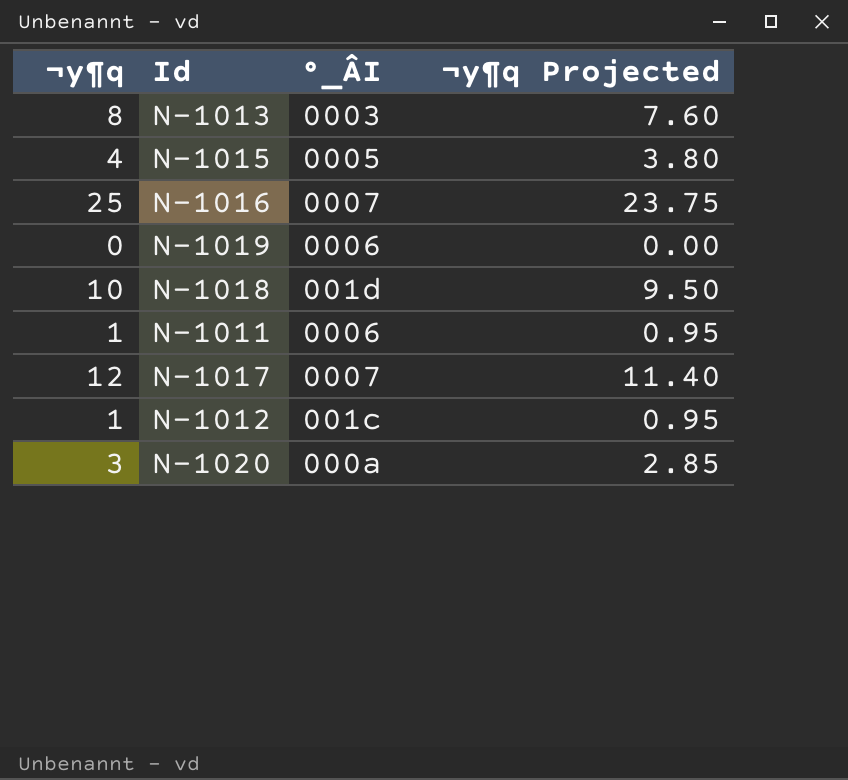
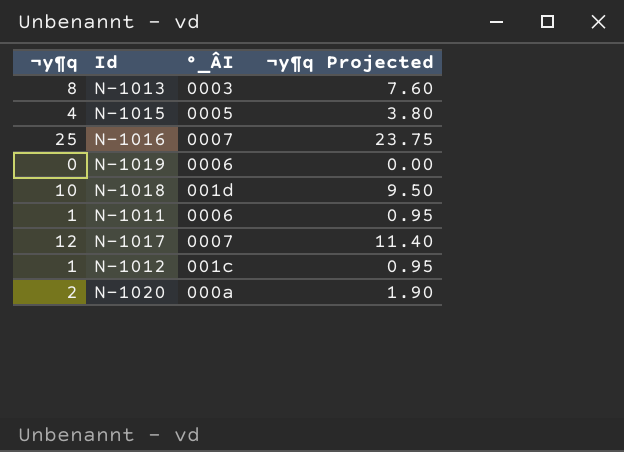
N-1020 | ¬y¶q: 3 -> 2
N-1020 | ¬y¶q Projected: 2.85 -> 1.90

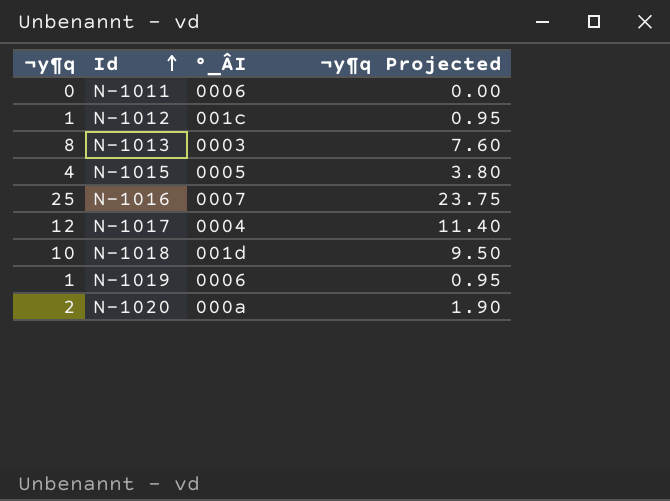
row order: none -> Id ascending
N-1011 | ¬y¶q: 1 -> 0
N-1011 | ¬y¶q Projected: 0.95 -> 0.00
N-1017 | °_ÂI: 0007 -> 0004
N-1019 | ¬y¶q: 0 -> 1
N-1019 | ¬y¶q Projected: 0.00 -> 0.95

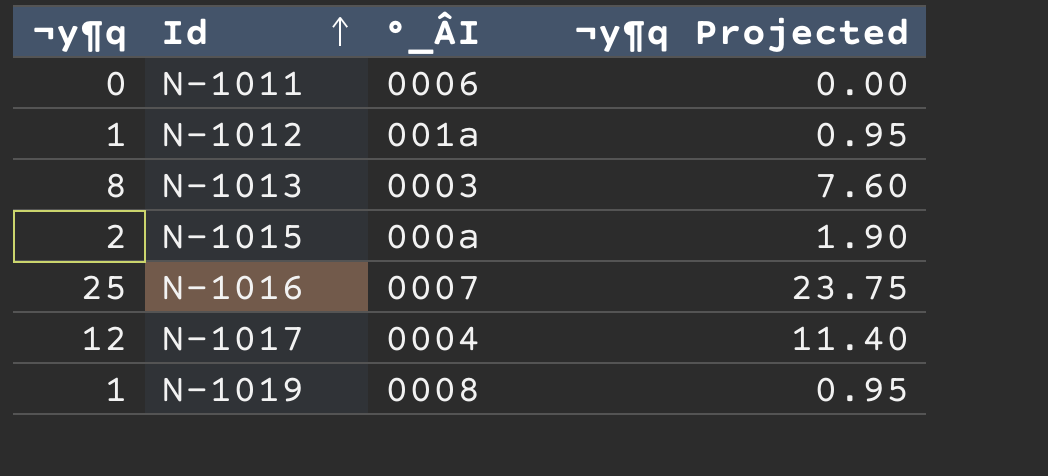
row N-1018: 10 | 001d | 9.50 -> none
row N-1020: 2 | 000a | 1.90 -> none
N-1012 | °_ÂI: 001c -> 001a
N-1015 | ¬y¶q: 4 -> 2
N-1015 | °_ÂI: 0005 -> 000a
N-1015 | ¬y¶q Projected: 3.80 -> 1.90
N-1019 | °_ÂI: 0006 -> 0008

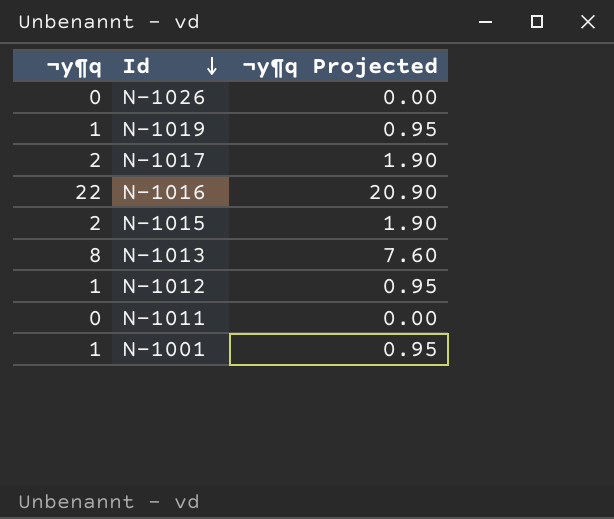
row order: Id ascending -> Id descending
column °_ÂI | position: 3 -> none
row N-1026: none -> 0 | 0.00
N-1017 | ¬y¶q: 12 -> 2
N-1017 | ¬y¶q Projected: 11.40 -> 1.90
N-1016 | ¬y¶q: 25 -> 22
N-1016 | ¬y¶q Projected: 23.75 -> 20.90
row N-1001: none -> 1 | 0.95

